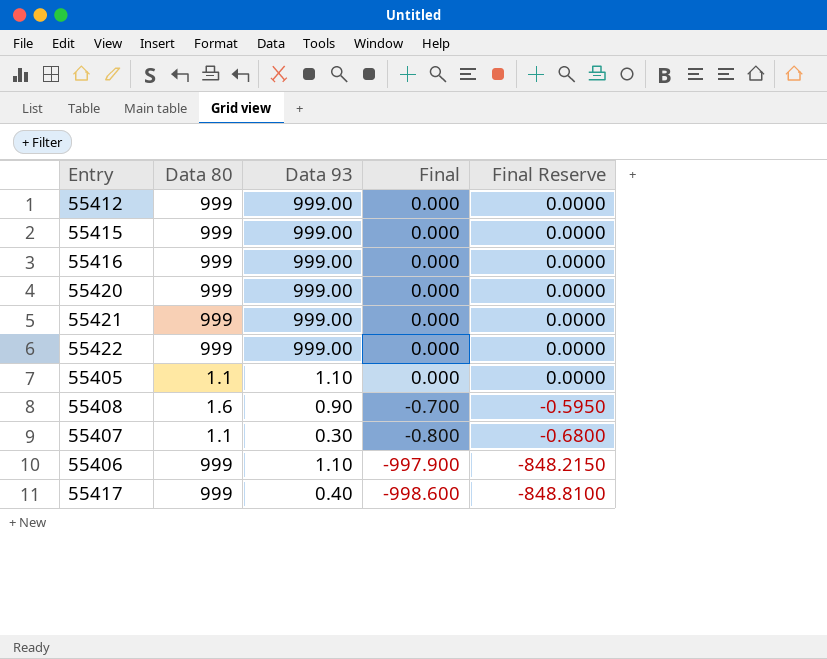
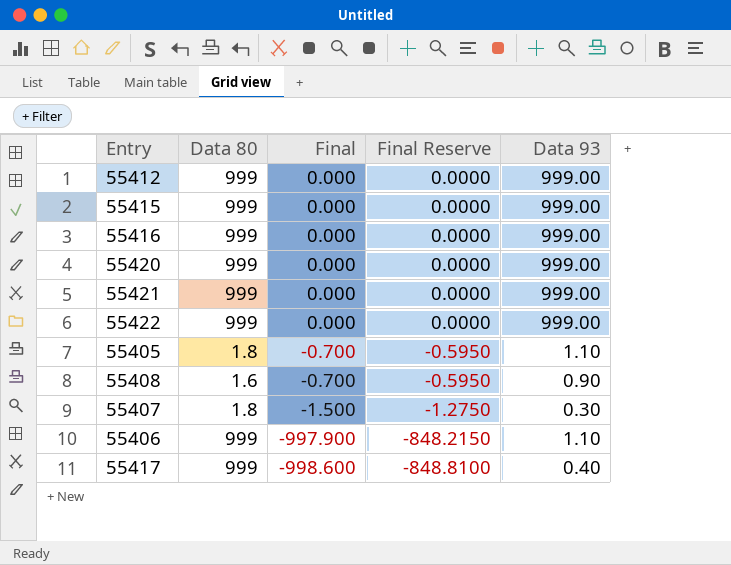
column Data 93 | position: 3 -> 5
55405 | Data 80: 1.1 -> 1.8
55405 | Final: 0.000 -> -0.700
55405 | Final Reserve: 0.0000 -> -0.5950
55407 | Data 80: 1.1 -> 1.8
55407 | Final: -0.800 -> -1.500
55407 | Final Reserve: -0.6800 -> -1.2750

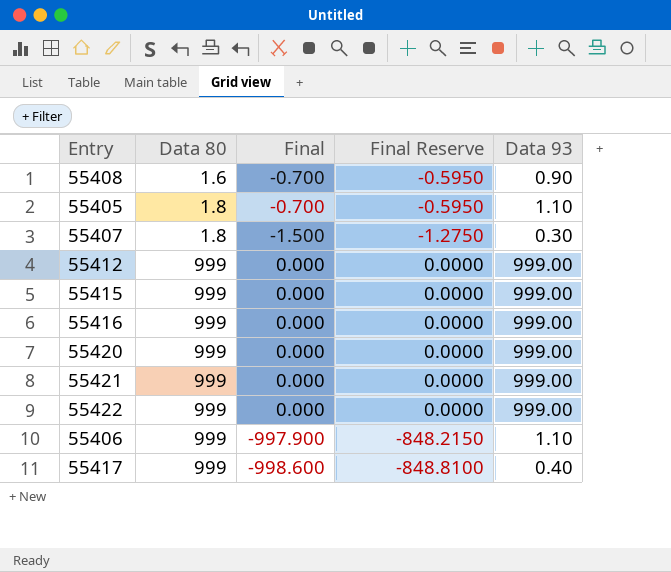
row order: Final descending -> Data 80 ascending

